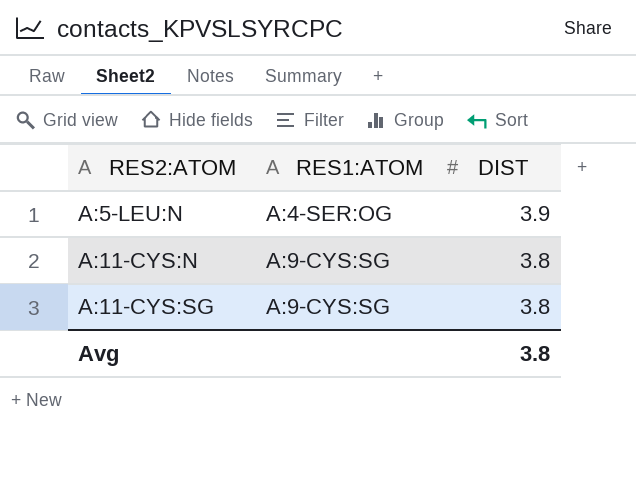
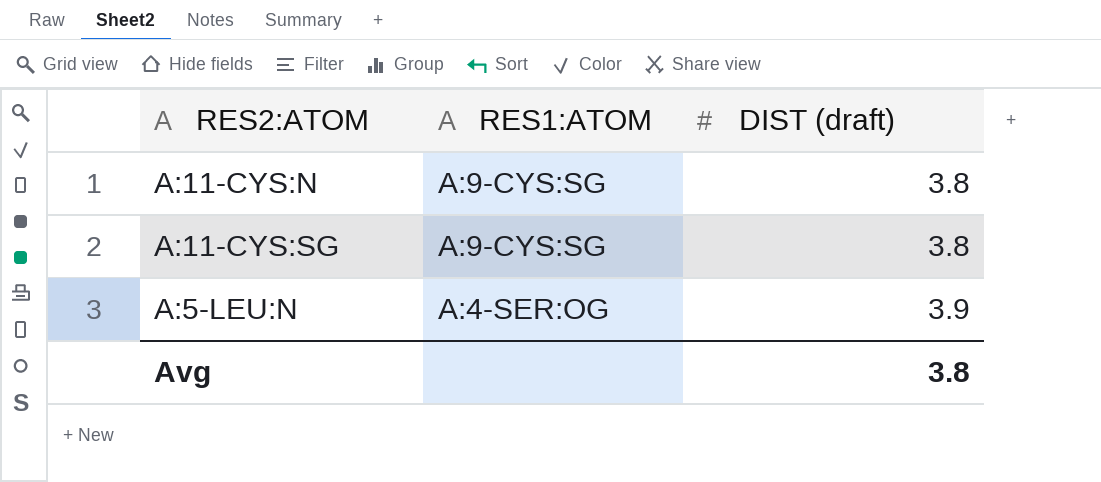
row order: RES2:ATOM ascending -> RES1:ATOM descending
column name: DIST -> DIST (draft)

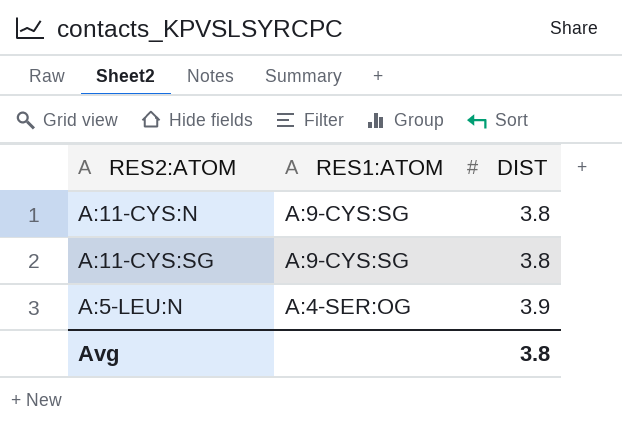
column name: DIST (draft) -> DIST

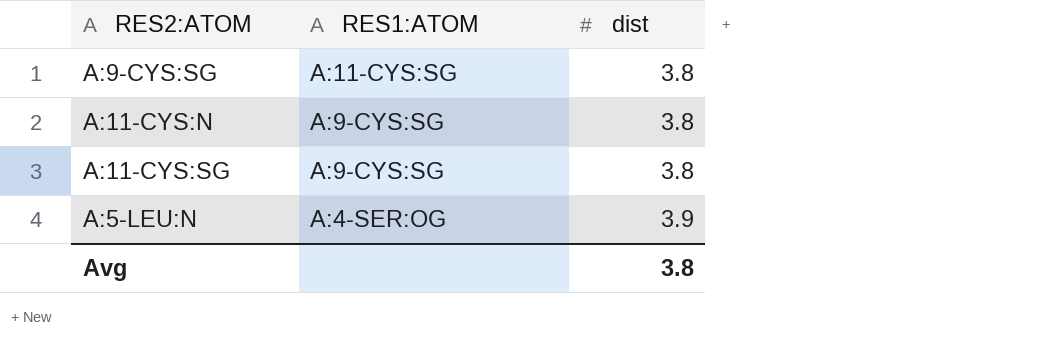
column name: DIST -> dist
row A:9-CYS:SG: none -> A:11-CYS:SG | 3.8

